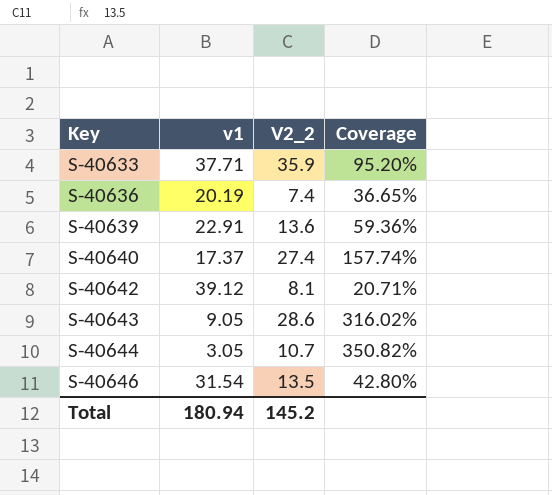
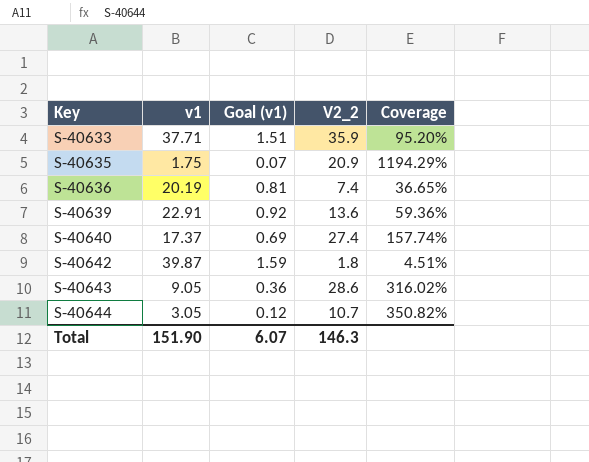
column Goal (v1) | formula: none -> [v1] * 0.04
row S-40646: 31.54 | 13.5 | 42.80% -> none
row S-40635: none -> 1.75 | 0.07 | 20.9 | 1194.29%
S-40642 | v1: 39.12 -> 39.87
S-40642 | V2_2: 8.1 -> 1.8
S-40642 | Coverage: 20.71% -> 4.51%
Total | v1: 180.94 -> 151.90
Total | V2_2: 145.2 -> 146.3

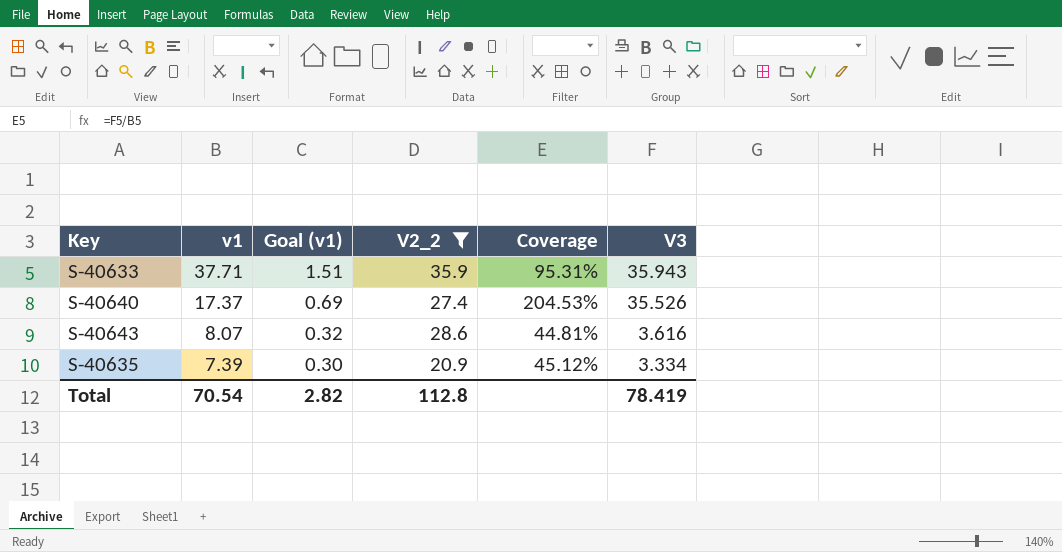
filter: none -> V2_2 >= 20.9
row order: Key ascending -> v1 descending
column Coverage | formula: [V2_2] / [v1] -> [V3] / [v1]
column V3 | position: none -> 6
S-40643 | v1: 9.05 -> 8.07
S-40643 | Goal (v1): 0.36 -> 0.32
S-40635 | v1: 1.75 -> 7.39
S-40635 | Goal (v1): 0.07 -> 0.30
Total | v1: 151.90 -> 70.54
Total | Goal (v1): 6.07 -> 2.82
Total | V2_2: 146.3 -> 112.8

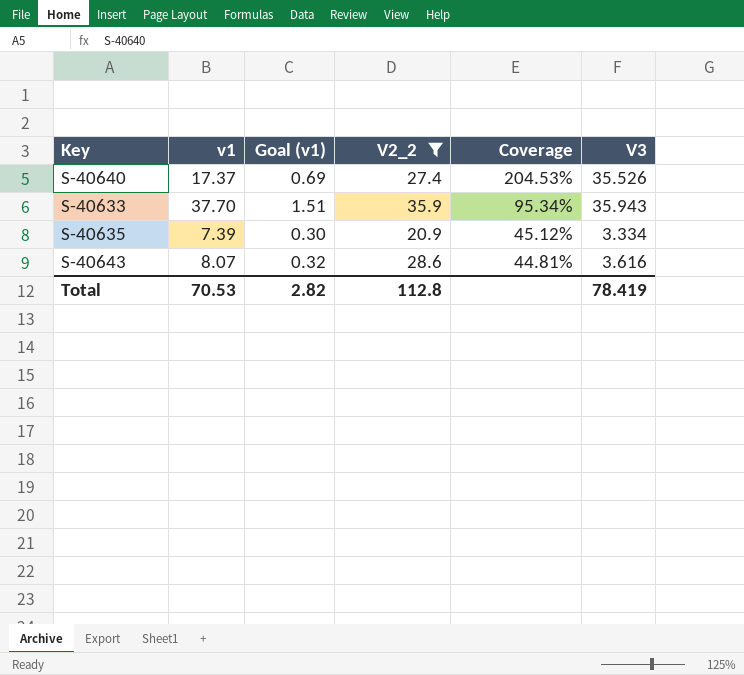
row order: v1 descending -> Coverage descending
S-40633 | v1: 37.71 -> 37.70
S-40633 | Coverage: 95.31% -> 95.34%
Total | v1: 70.54 -> 70.53

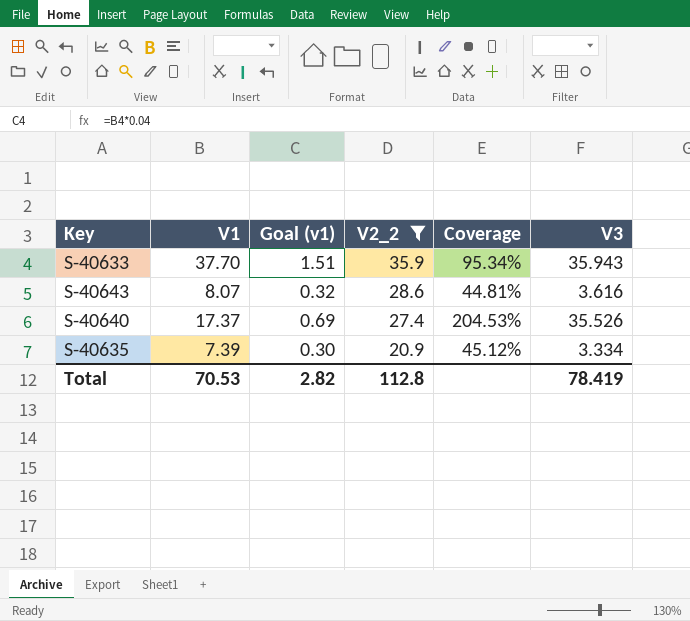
row order: Coverage descending -> V2_2 descending
column name: v1 -> V1

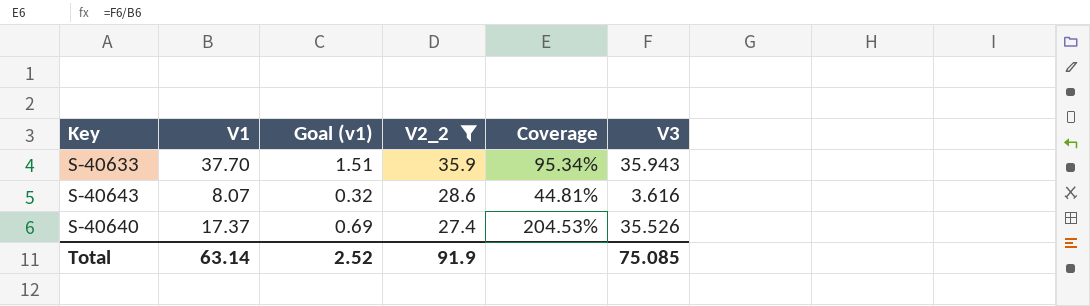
row S-40635: 7.39 | 0.30 | 20.9 | 45.12% | 3.334 -> none
Total | V1: 70.53 -> 63.14
Total | Goal (v1): 2.82 -> 2.52
Total | V2_2: 112.8 -> 91.9
Total | V3: 78.419 -> 75.085

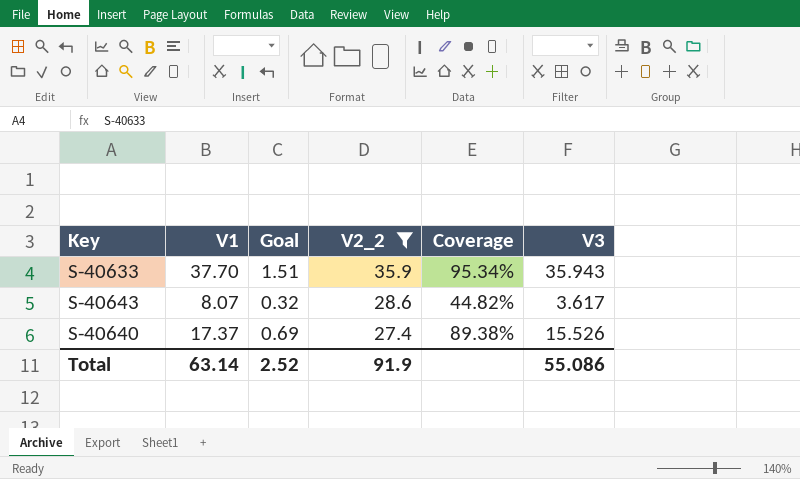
column name: Goal (v1) -> Goal
S-40643 | Coverage: 44.81% -> 44.82%
S-40643 | V3: 3.616 -> 3.617
S-40640 | Coverage: 204.53% -> 89.38%
S-40640 | V3: 35.526 -> 15.526
Total | V3: 75.085 -> 55.086

